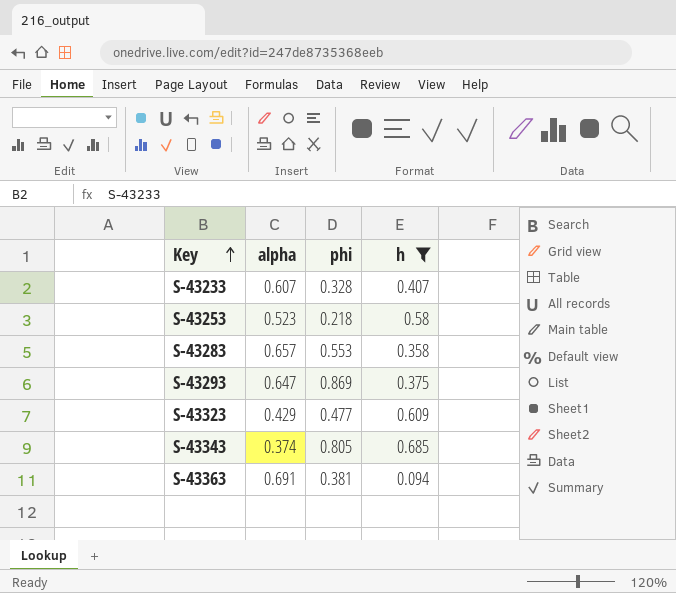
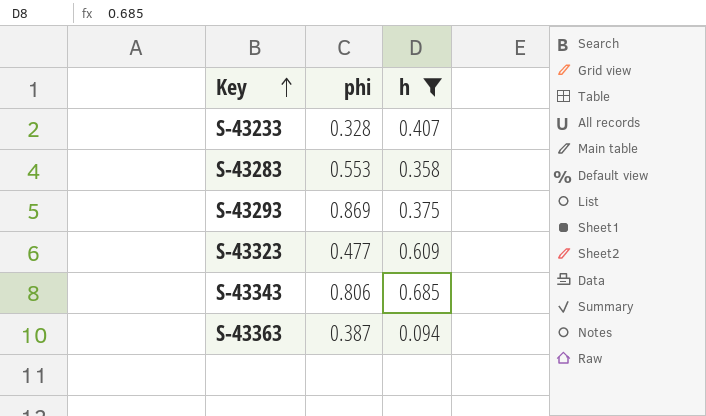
column alpha | position: 2 -> none
row S-43253: 0.523 | 0.218 | 0.58 -> none
S-43343 | phi: 0.805 -> 0.806
S-43363 | phi: 0.381 -> 0.387

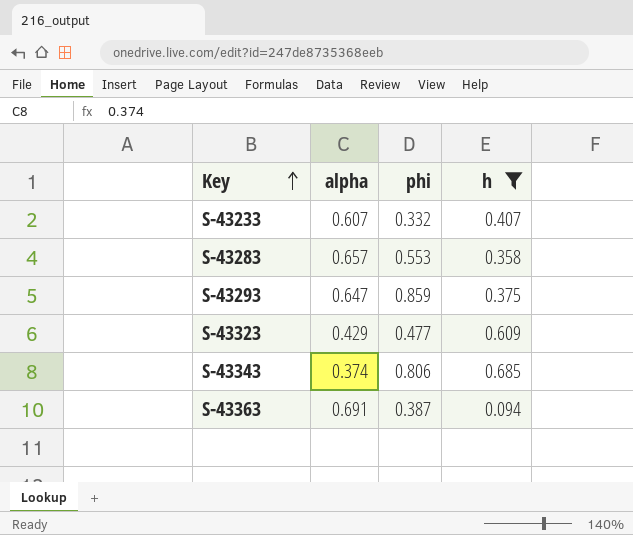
column alpha | position: none -> 2
S-43233 | phi: 0.328 -> 0.332
S-43293 | phi: 0.869 -> 0.859

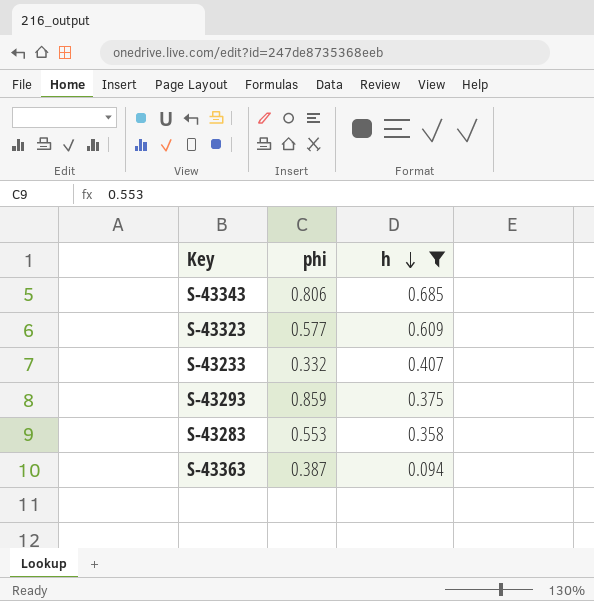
row order: Key ascending -> h descending
column alpha | position: 2 -> none
S-43323 | phi: 0.477 -> 0.577

